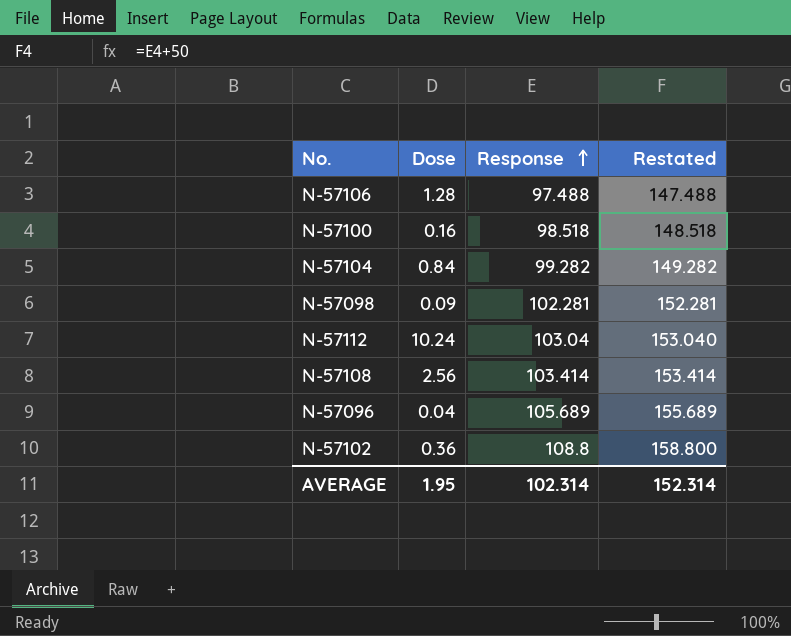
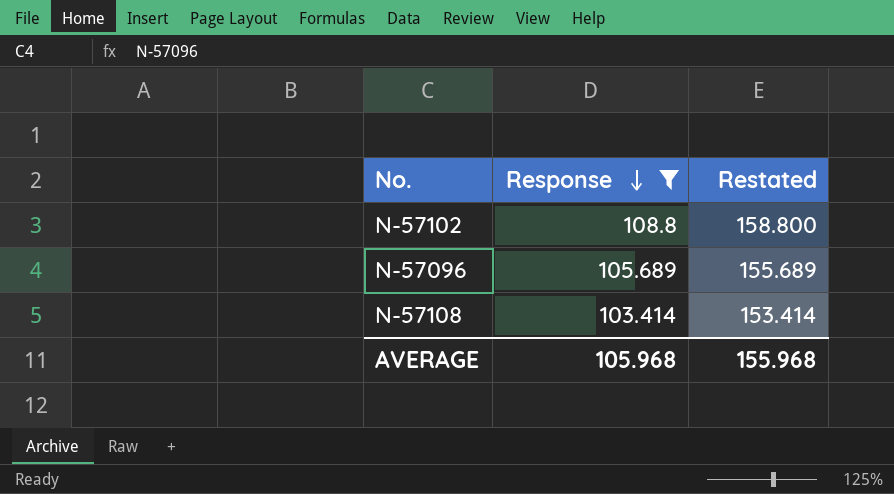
filter: none -> Response >= 103.414
row order: Response ascending -> Response descending
column Dose | position: 2 -> none
AVERAGE | Response: 102.314 -> 105.968
AVERAGE | Restated: 152.314 -> 155.968

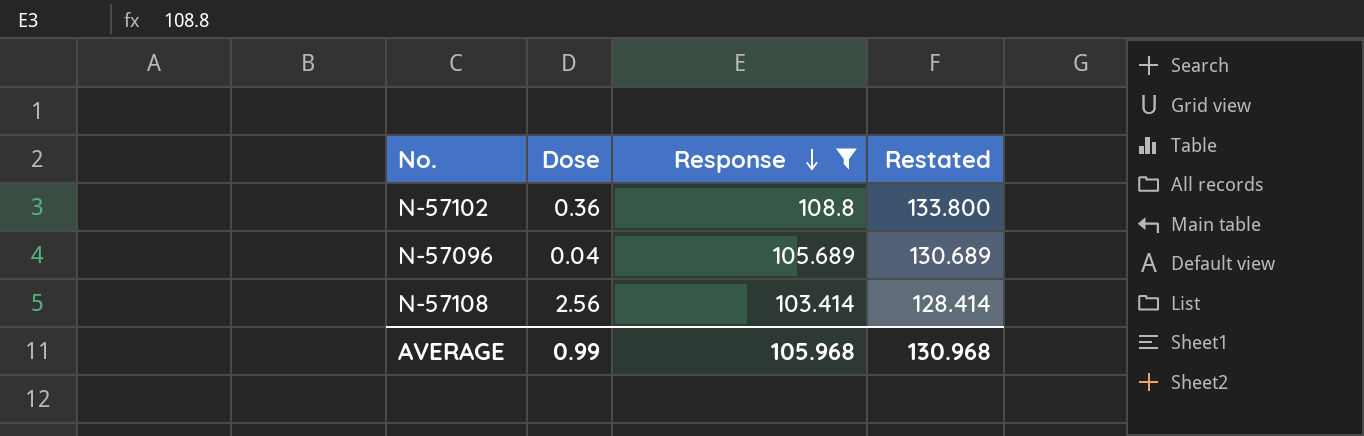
column Dose | position: none -> 2
column Restated | formula: [Response] + 50 -> [Response] + 25
AVERAGE | Restated: 155.968 -> 130.968

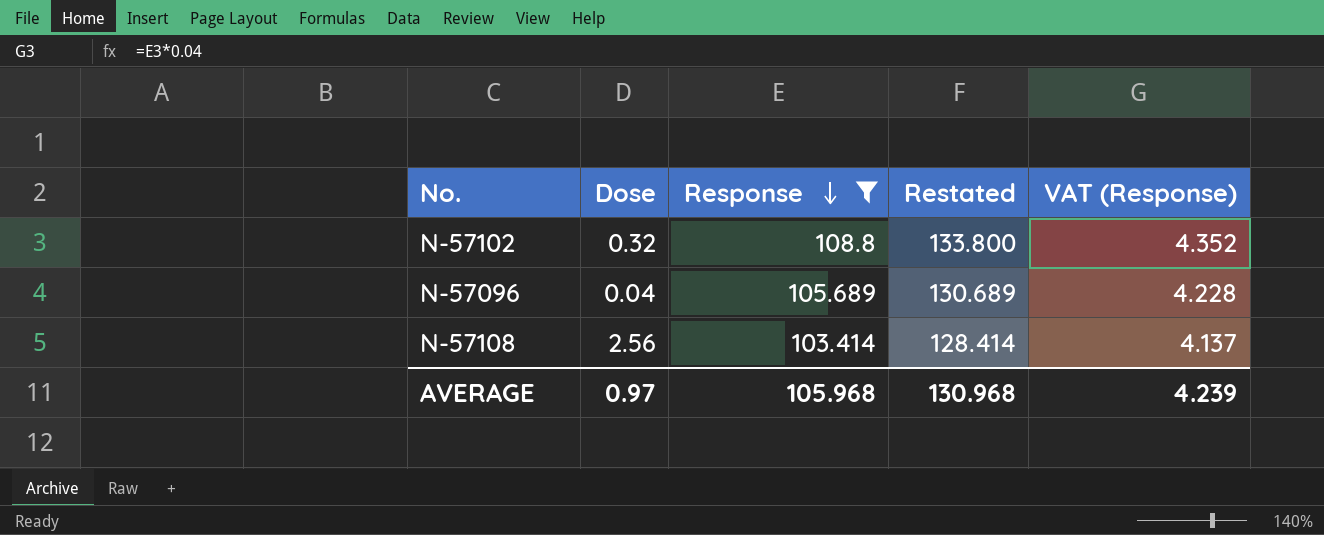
column VAT (Response) | formula: none -> [Response] * 0.04
N-57102 | Dose: 0.36 -> 0.32
AVERAGE | Dose: 0.99 -> 0.97

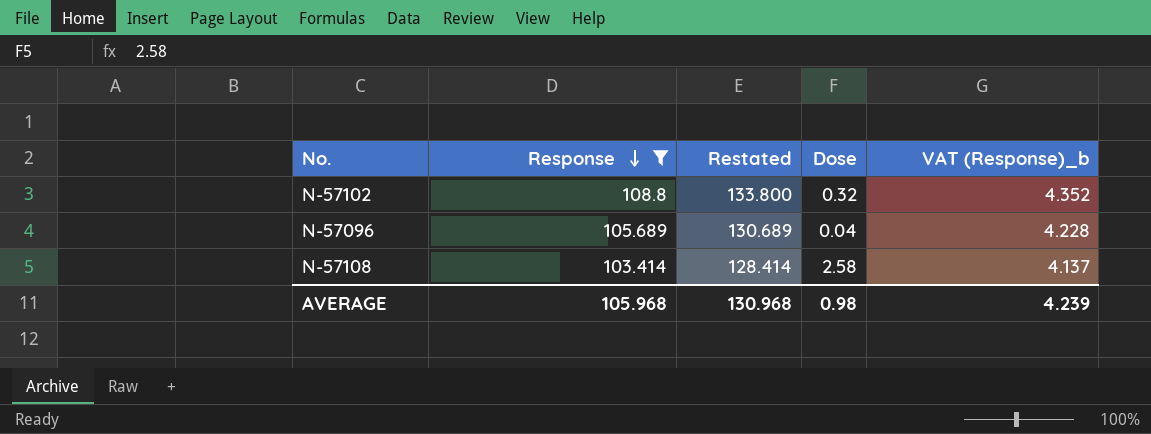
column Dose | position: 2 -> 4
column name: VAT (Response) -> VAT (Response)_b
N-57108 | Dose: 2.56 -> 2.58
AVERAGE | Dose: 0.97 -> 0.98

